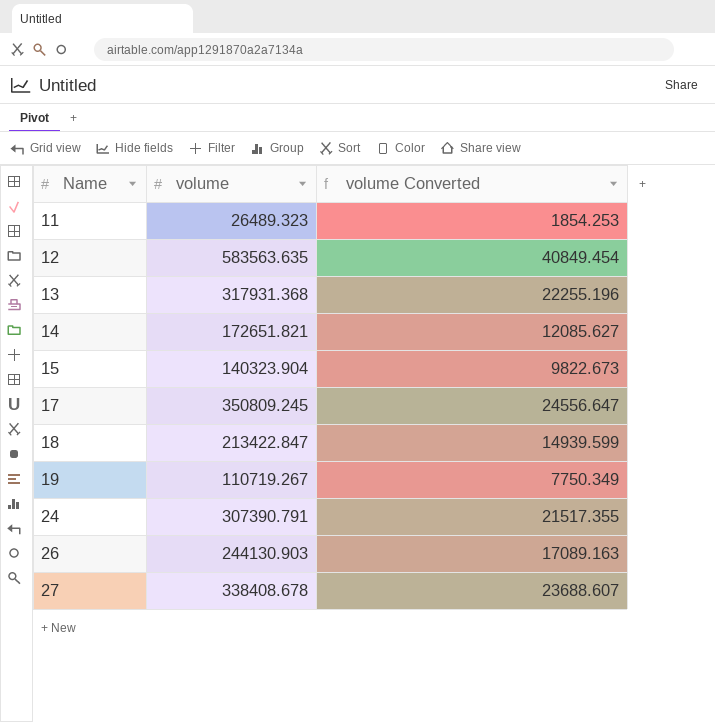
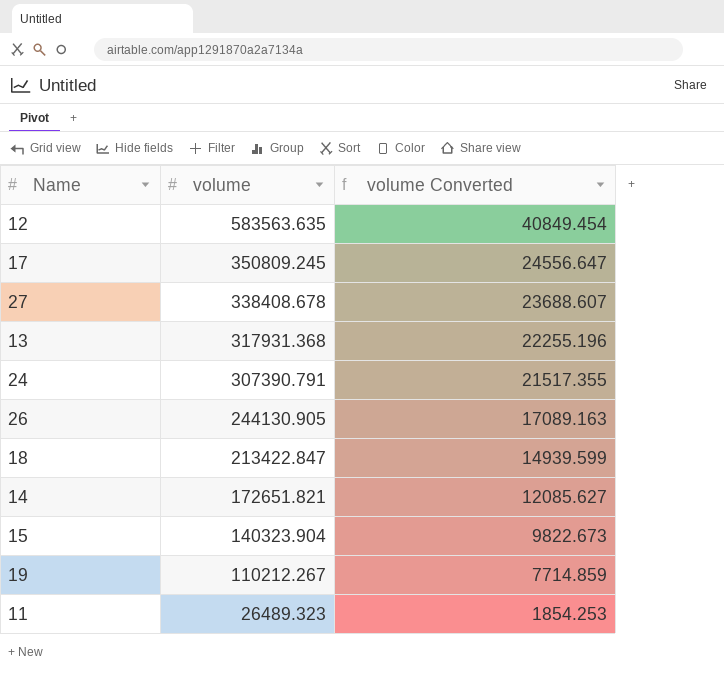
row order: Name ascending -> volume descending
26 | volume: 244130.903 -> 244130.905
19 | volume: 110719.267 -> 110212.267
19 | volume Converted: 7750.349 -> 7714.859

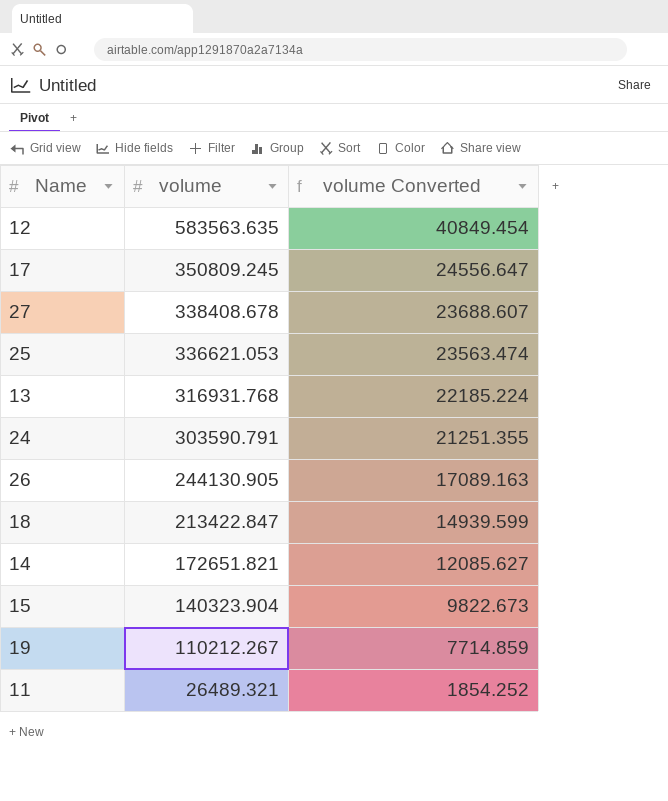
row 25: none -> 336621.053 | 23563.474
13 | volume: 317931.368 -> 316931.768
13 | volume Converted: 22255.196 -> 22185.224
24 | volume: 307390.791 -> 303590.791
24 | volume Converted: 21517.355 -> 21251.355
11 | volume: 26489.323 -> 26489.321
11 | volume Converted: 1854.253 -> 1854.252

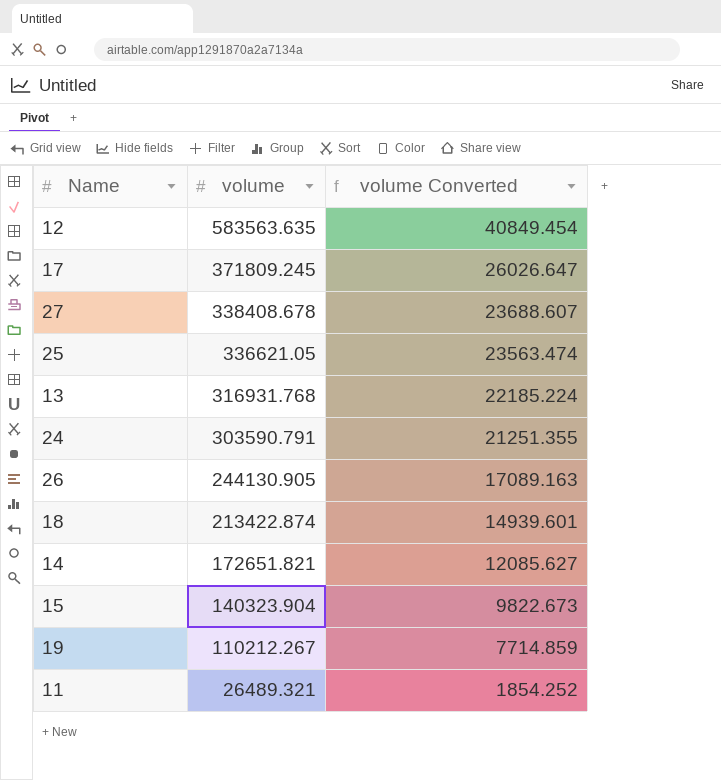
17 | volume: 350809.245 -> 371809.245
17 | volume Converted: 24556.647 -> 26026.647
25 | volume: 336621.053 -> 336621.05
18 | volume: 213422.847 -> 213422.874
18 | volume Converted: 14939.599 -> 14939.601

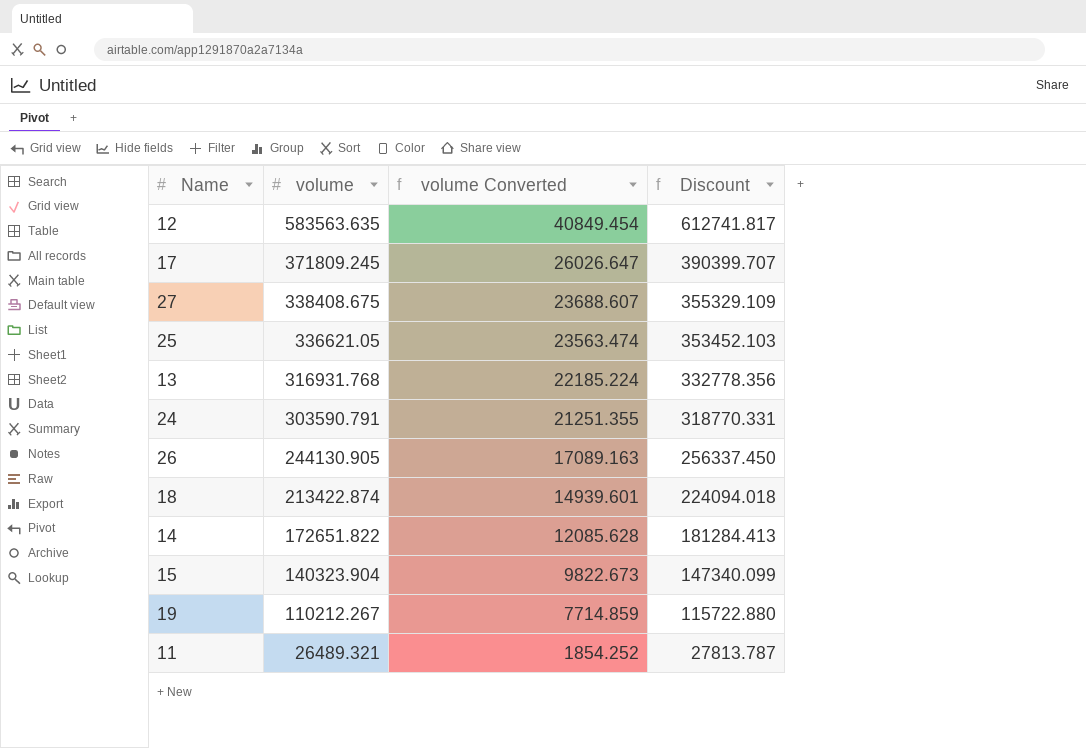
column Discount | formula: none -> [volume] * 1.05
27 | volume: 338408.678 -> 338408.675
14 | volume: 172651.821 -> 172651.822
14 | volume Converted: 12085.627 -> 12085.628

